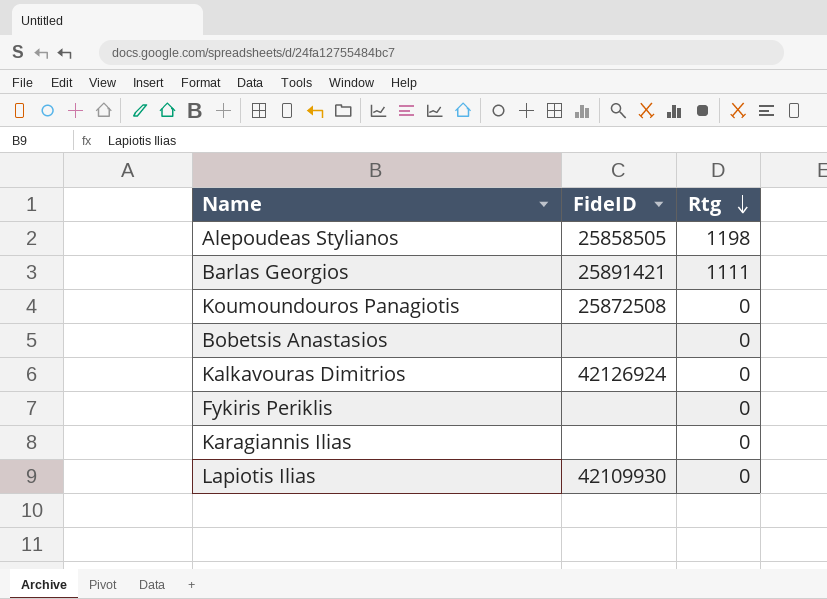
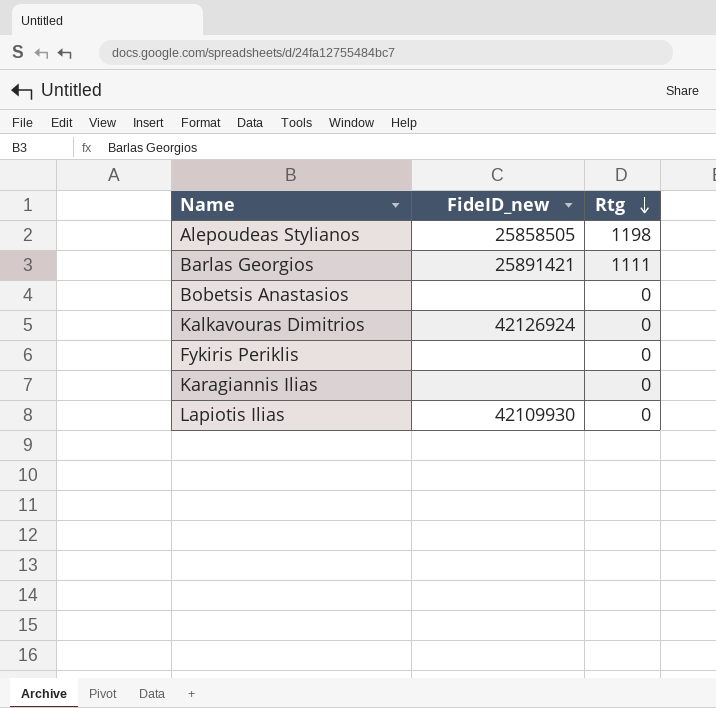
column name: FideID -> FideID_new
row Koumoundouros Panagiotis: 25872508 | 0 -> none

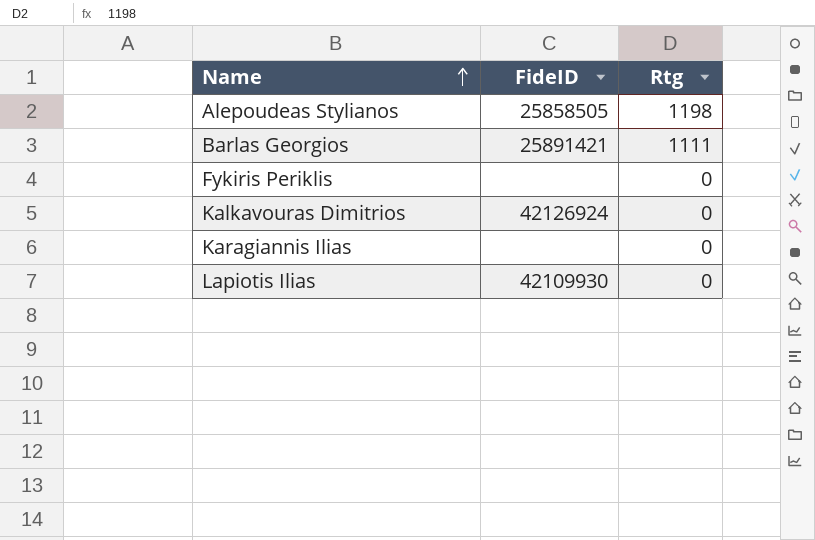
row order: Rtg descending -> Name ascending
column name: FideID_new -> FideID
row Bobetsis Anastasios: none | 0 -> none

